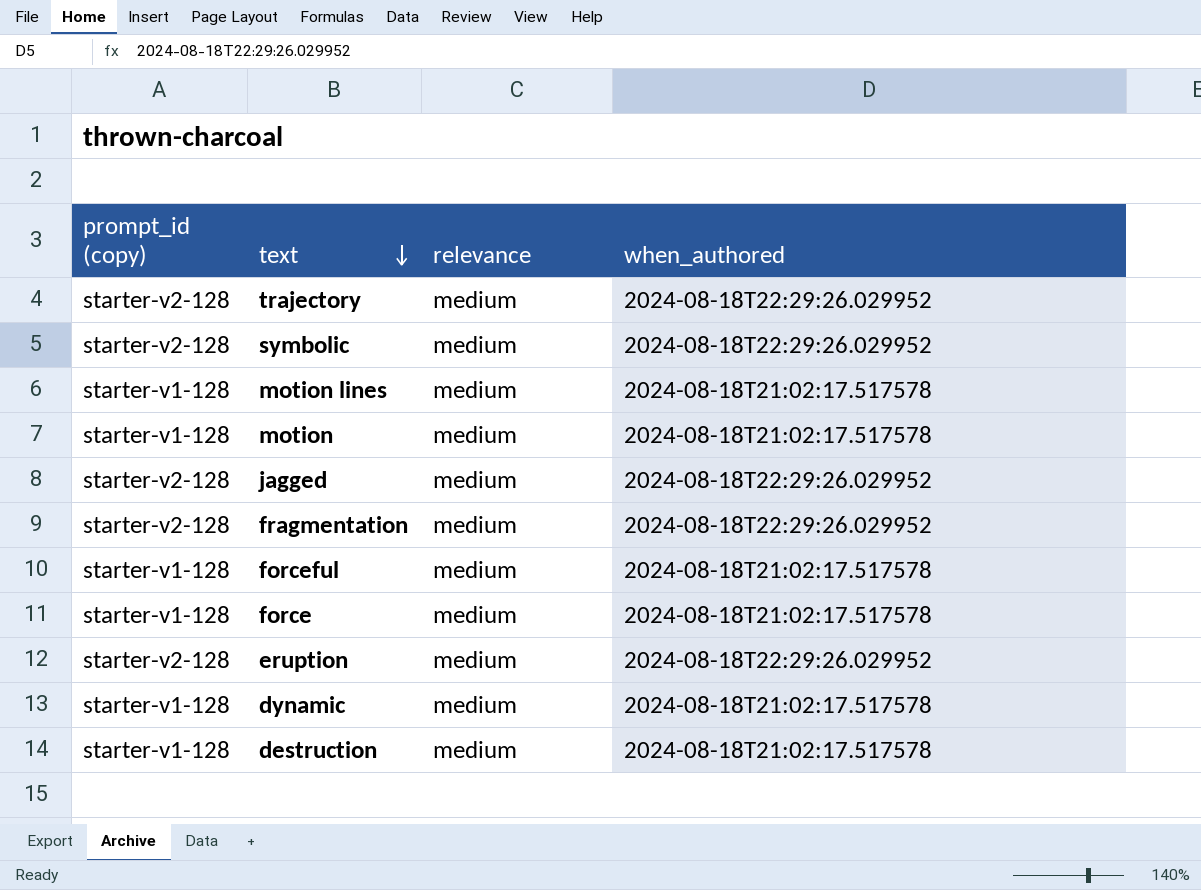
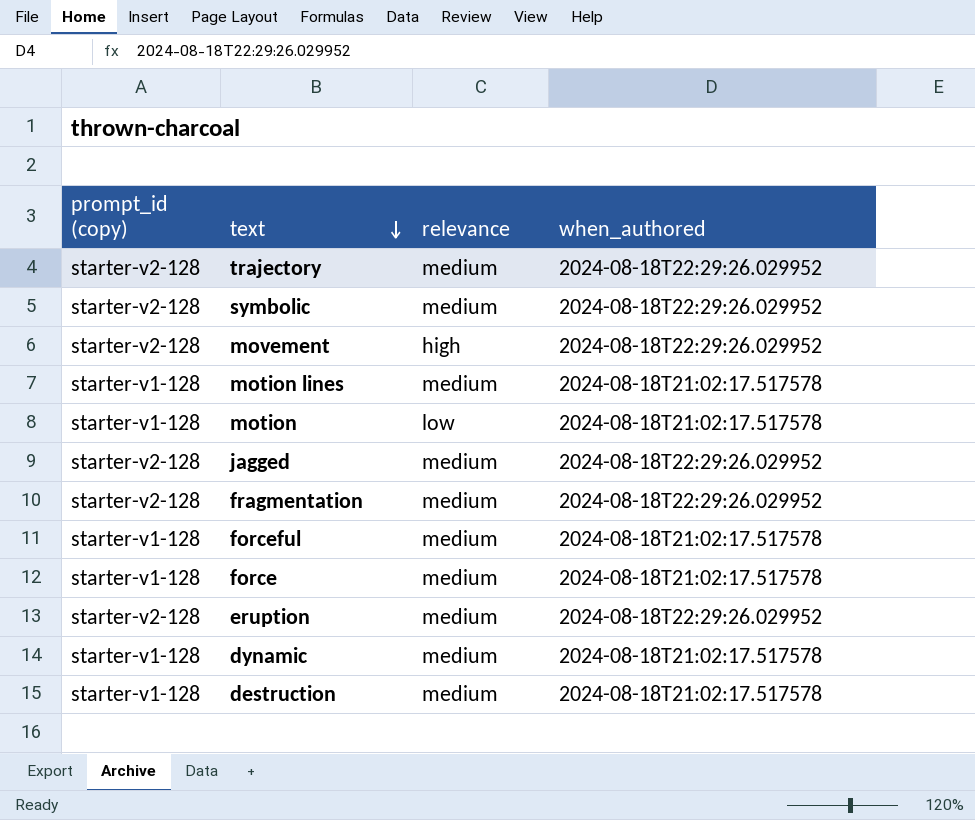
row movement: none -> starter-v2-128 | high | 2024-08-18T22:29:26.029952
motion | relevance: medium -> low

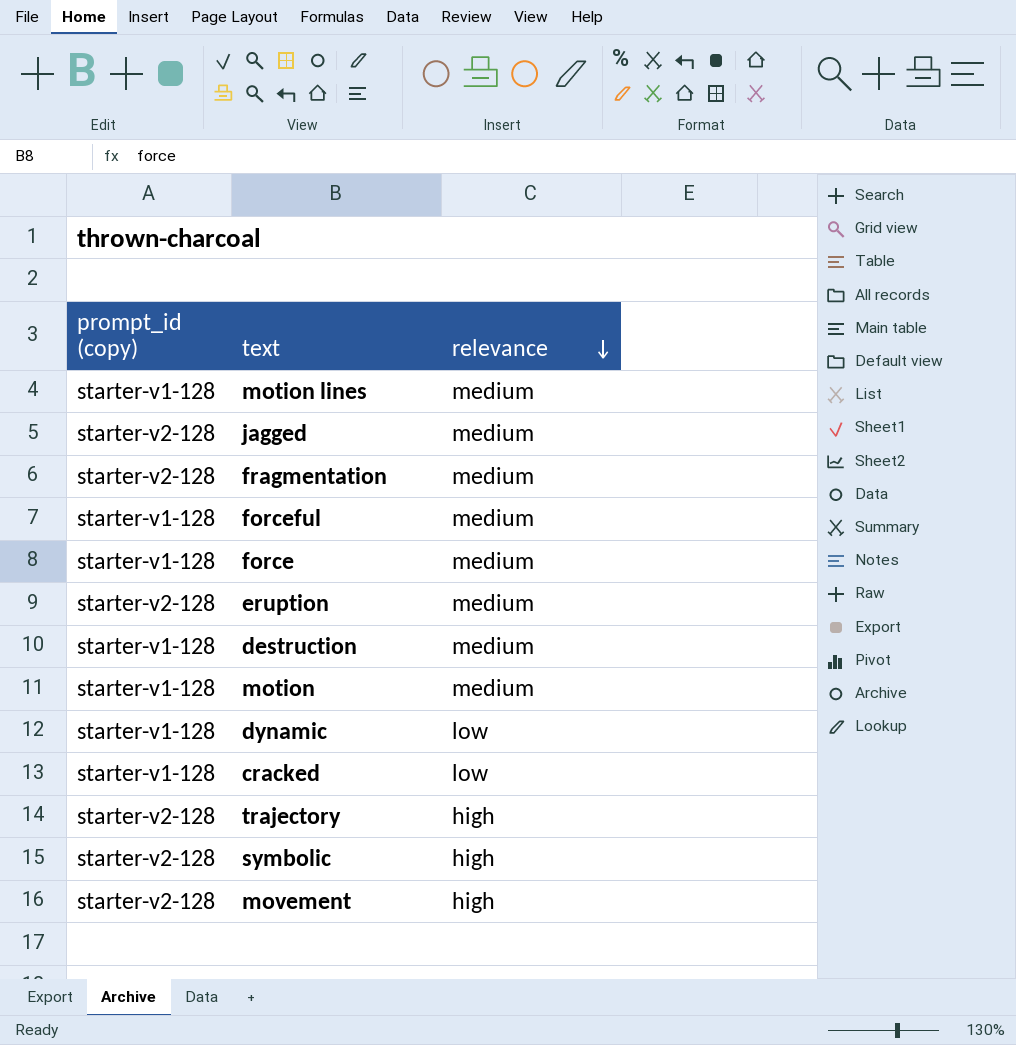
row order: text descending -> relevance descending
column when_authored | position: 4 -> none
motion | relevance: low -> medium
dynamic | relevance: medium -> low
row cracked: none -> starter-v1-128 | low
trajectory | relevance: medium -> high
symbolic | relevance: medium -> high

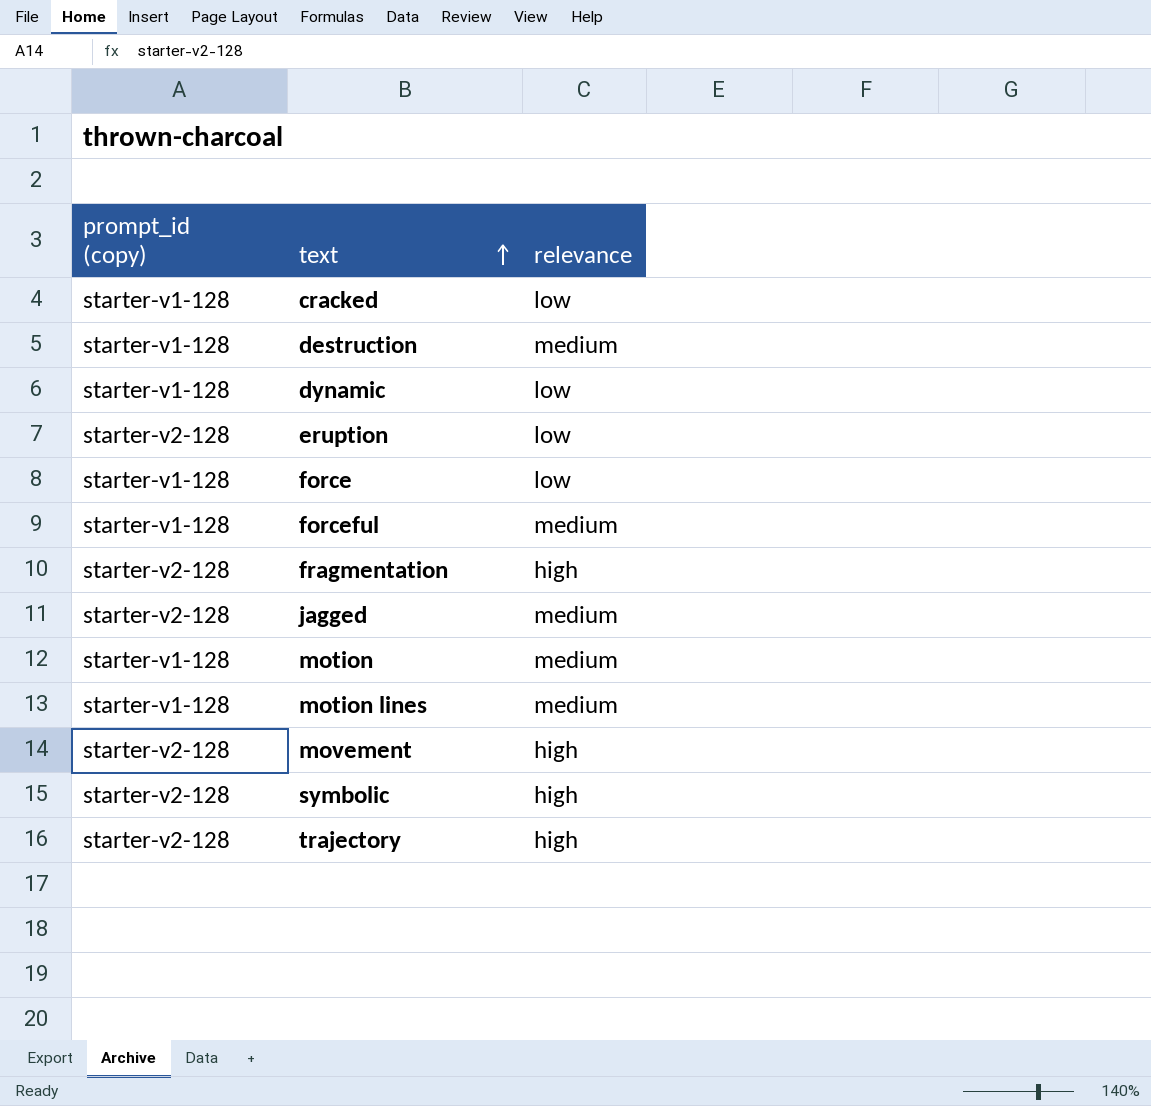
row order: relevance descending -> text ascending
eruption | relevance: medium -> low
force | relevance: medium -> low
fragmentation | relevance: medium -> high

